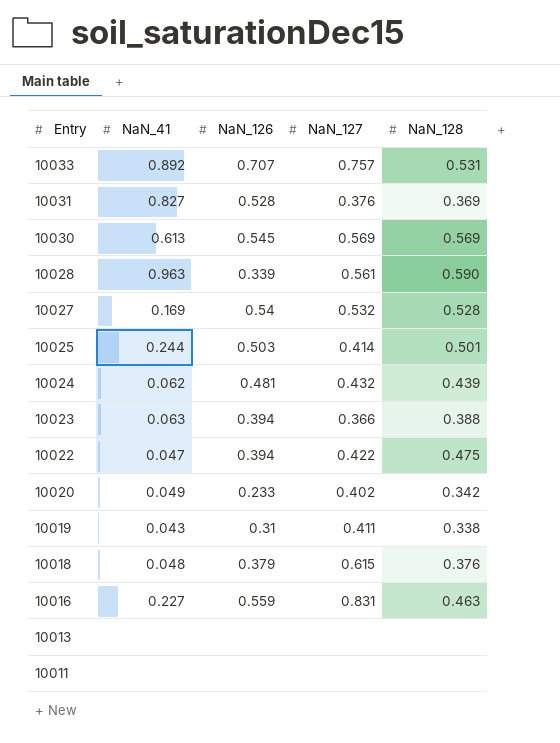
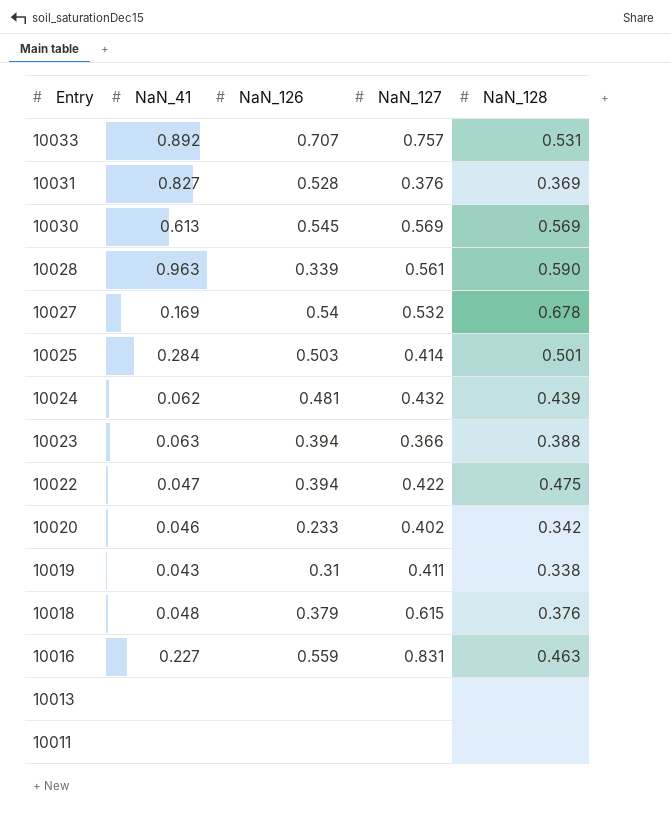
10027 | NaN_128: 0.528 -> 0.678
10025 | NaN_41: 0.244 -> 0.284
10020 | NaN_41: 0.049 -> 0.046

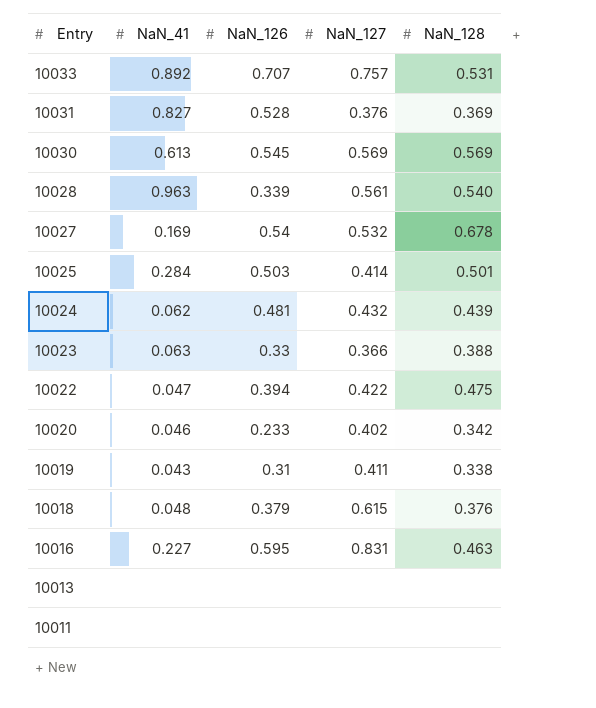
10028 | NaN_128: 0.590 -> 0.540
10023 | NaN_126: 0.394 -> 0.33
10016 | NaN_126: 0.559 -> 0.595

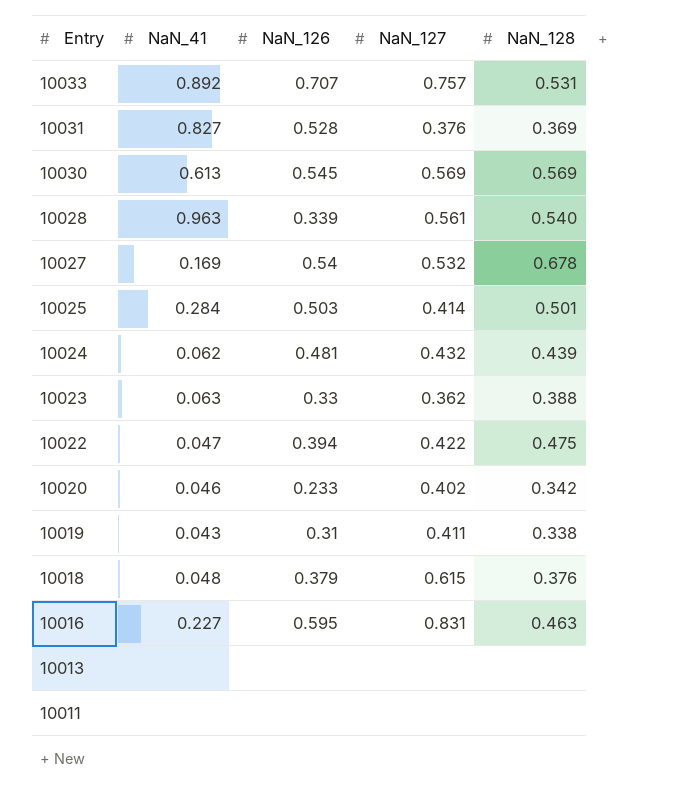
10023 | NaN_127: 0.366 -> 0.362

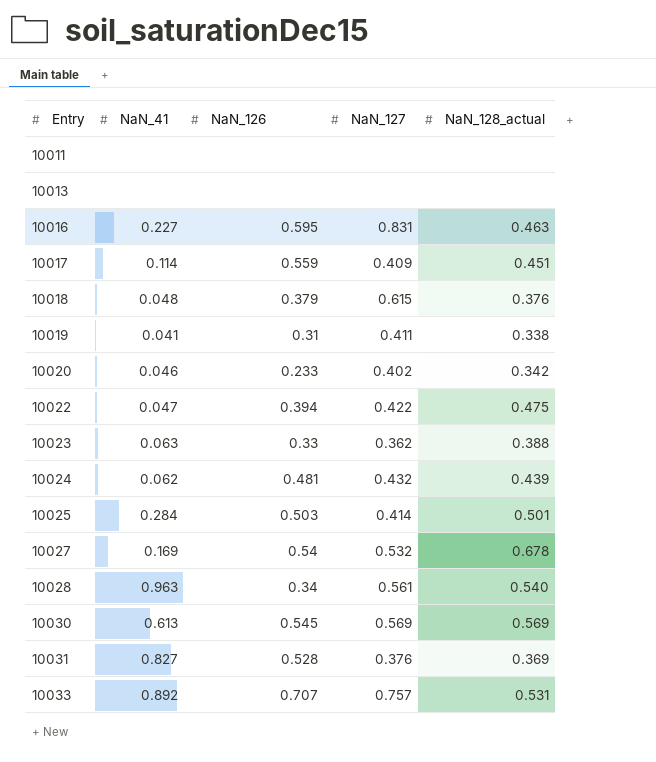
row order: Entry descending -> Entry ascending
column name: NaN_128 -> NaN_128_actual
row 10017: none -> 0.114 | 0.559 | 0.409 | 0.451
10019 | NaN_41: 0.043 -> 0.041
10028 | NaN_126: 0.339 -> 0.34

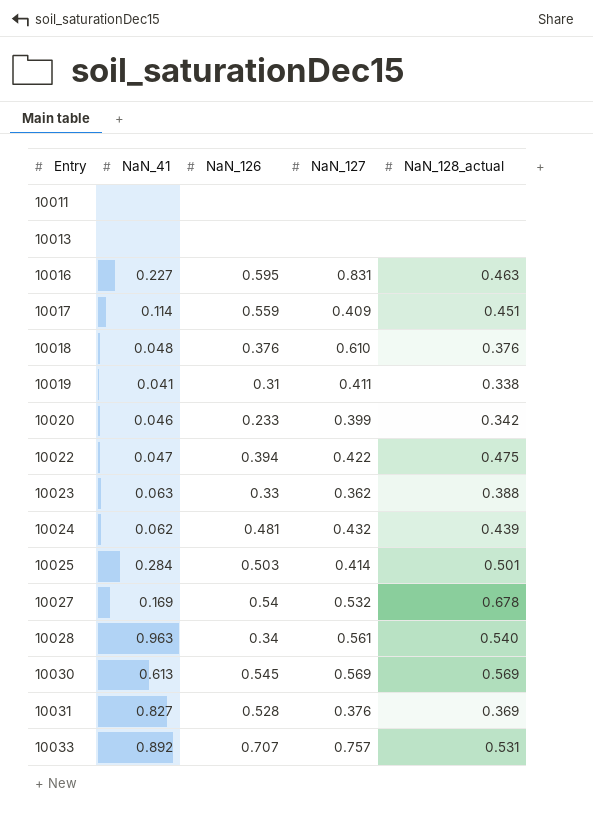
10018 | NaN_126: 0.379 -> 0.376
10018 | NaN_127: 0.615 -> 0.610
10020 | NaN_127: 0.402 -> 0.399

